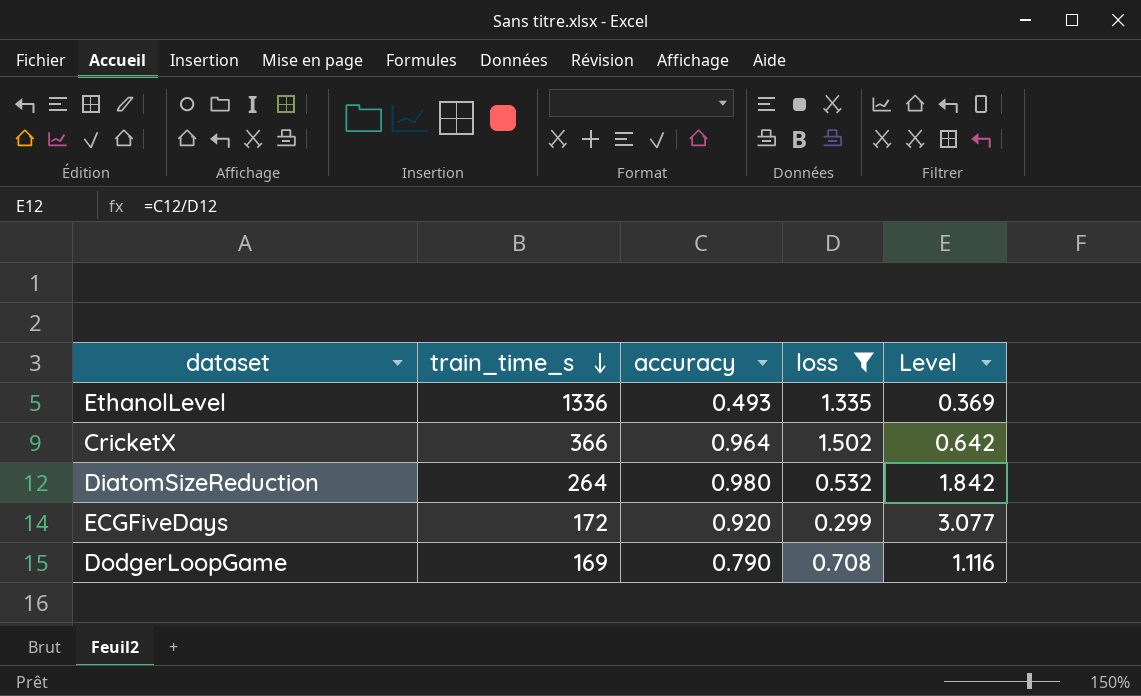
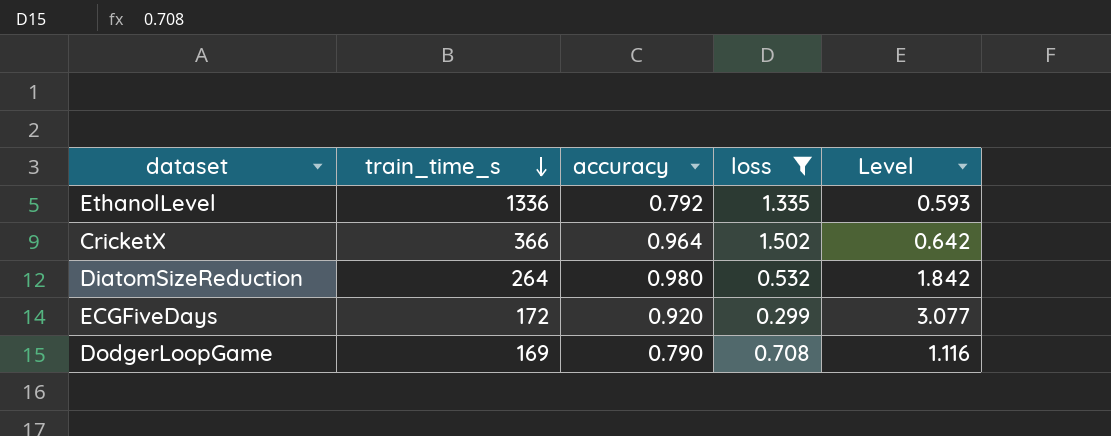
EthanolLevel | accuracy: 0.493 -> 0.792
EthanolLevel | Level: 0.369 -> 0.593

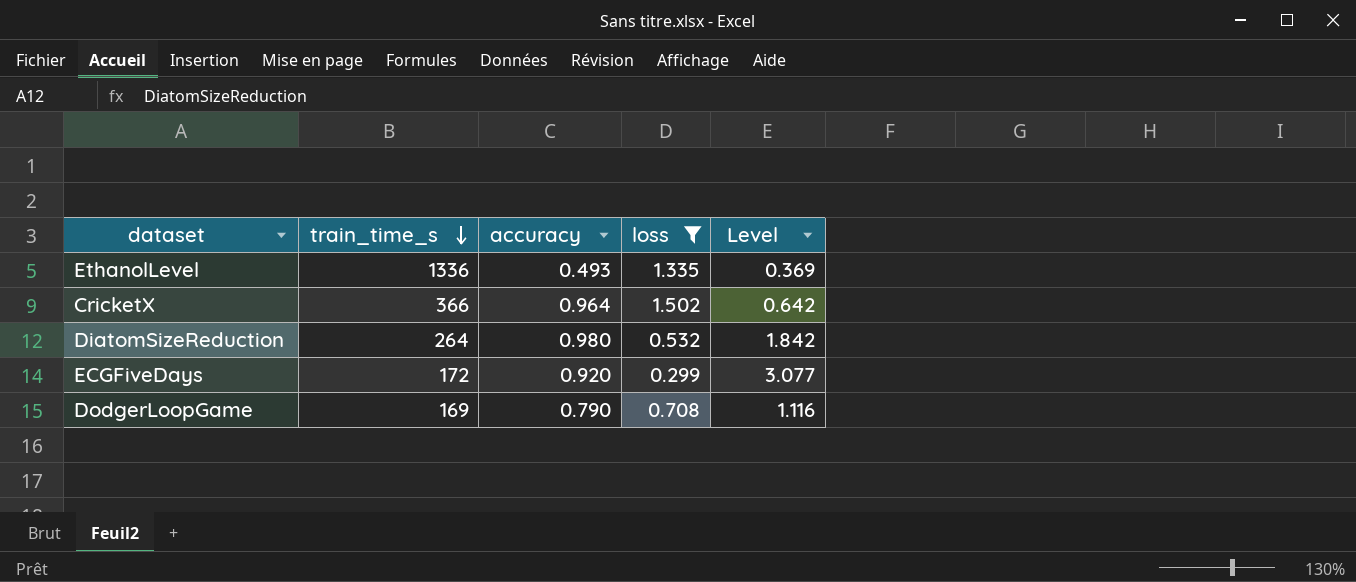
EthanolLevel | accuracy: 0.792 -> 0.493
EthanolLevel | Level: 0.593 -> 0.369

